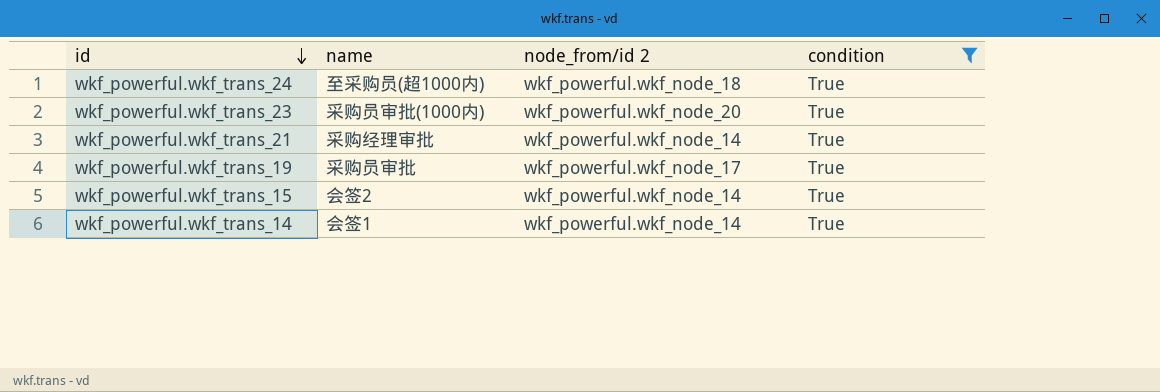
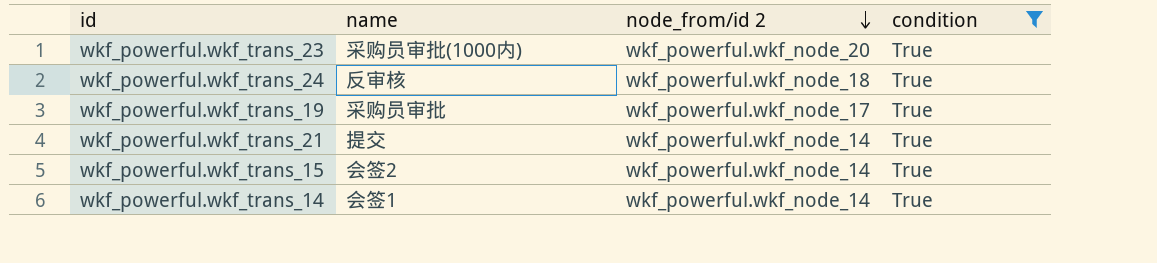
row order: id descending -> node_from/id 2 descending
wkf_powerful.wkf_trans_24 | name: 至采购员(超1000内) -> 反审核
wkf_powerful.wkf_trans_21 | name: 采购经理审批 -> 提交

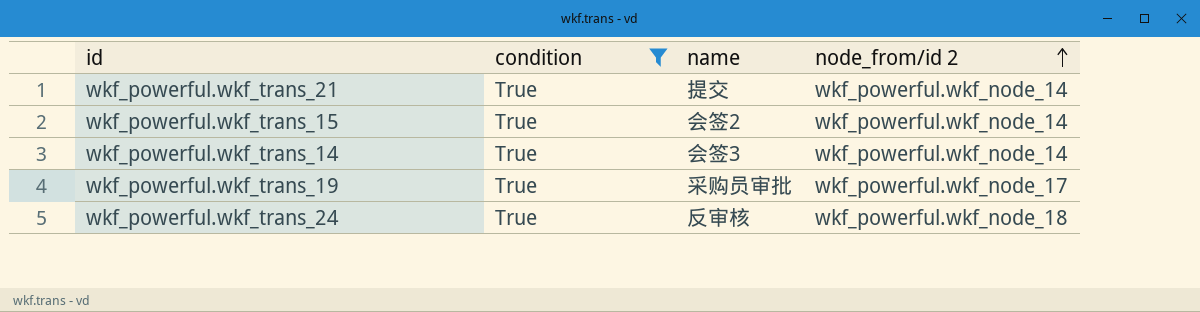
row order: node_from/id 2 descending -> node_from/id 2 ascending
column condition | position: 4 -> 2
row wkf_powerful.wkf_trans_23: 采购员审批(1000内) | wkf_powerful.wkf_node_20 | True -> none
wkf_powerful.wkf_trans_14 | name: 会签1 -> 会签3

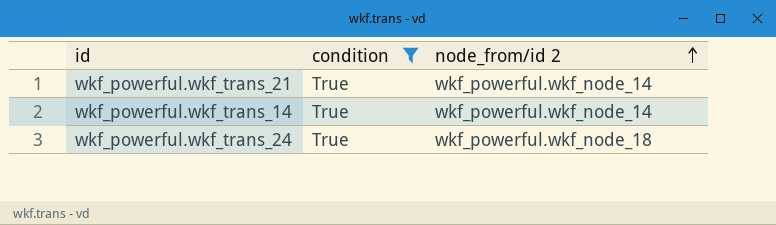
column name | position: 3 -> none
row wkf_powerful.wkf_trans_15: True | 会签2 | wkf_powerful.wkf_node_14 -> none
row wkf_powerful.wkf_trans_19: True | 采购员审批 | wkf_powerful.wkf_node_17 -> none

